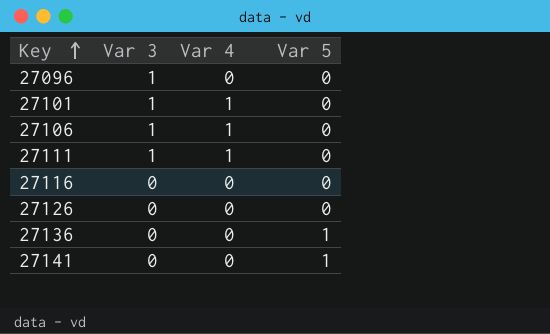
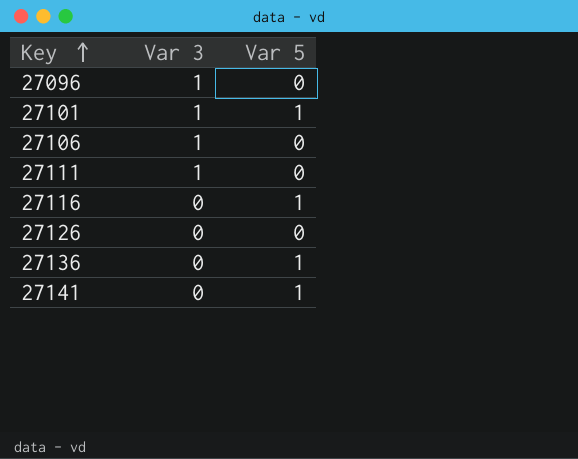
column Var 4 | position: 3 -> none
27101 | Var 5: 0 -> 1
27116 | Var 5: 0 -> 1

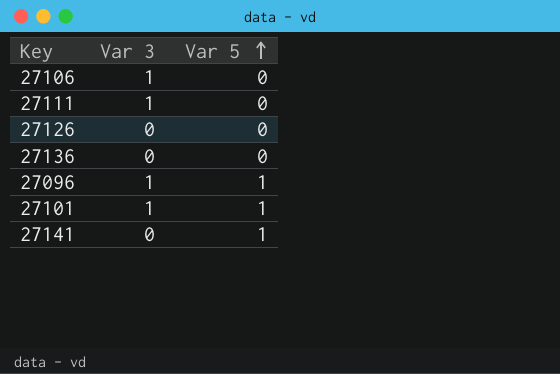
row order: Key ascending -> Var 5 ascending
row 27116: 0 | 1 -> none
27136 | Var 5: 1 -> 0
27096 | Var 5: 0 -> 1

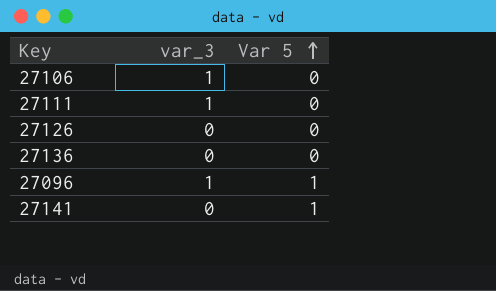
column name: Var 3 -> var_3
row 27101: 1 | 1 -> none

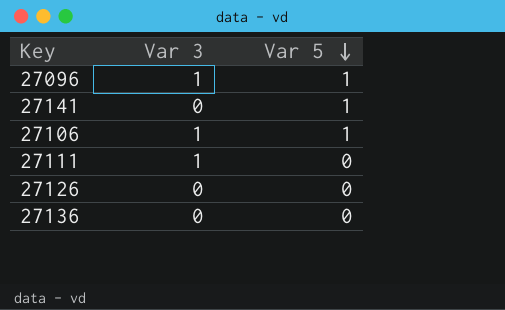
row order: Var 5 ascending -> Var 5 descending
column name: var_3 -> Var 3
27106 | Var 5: 0 -> 1

